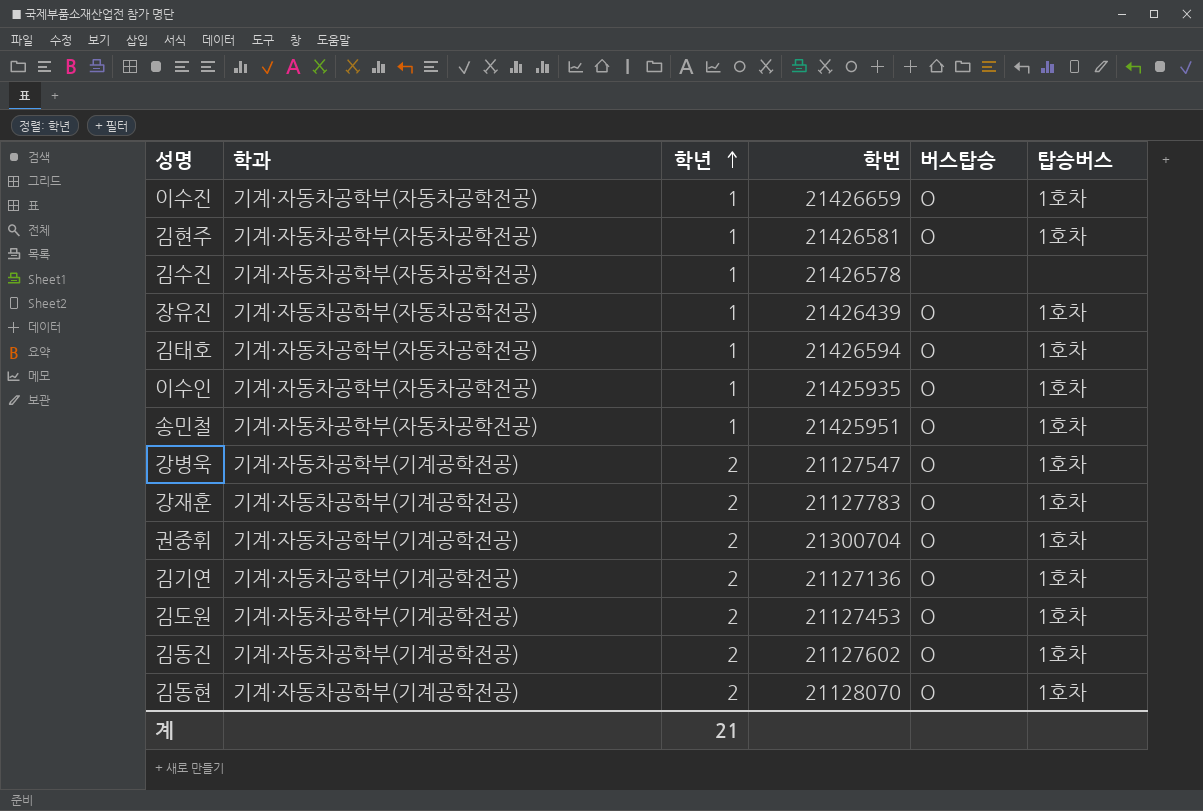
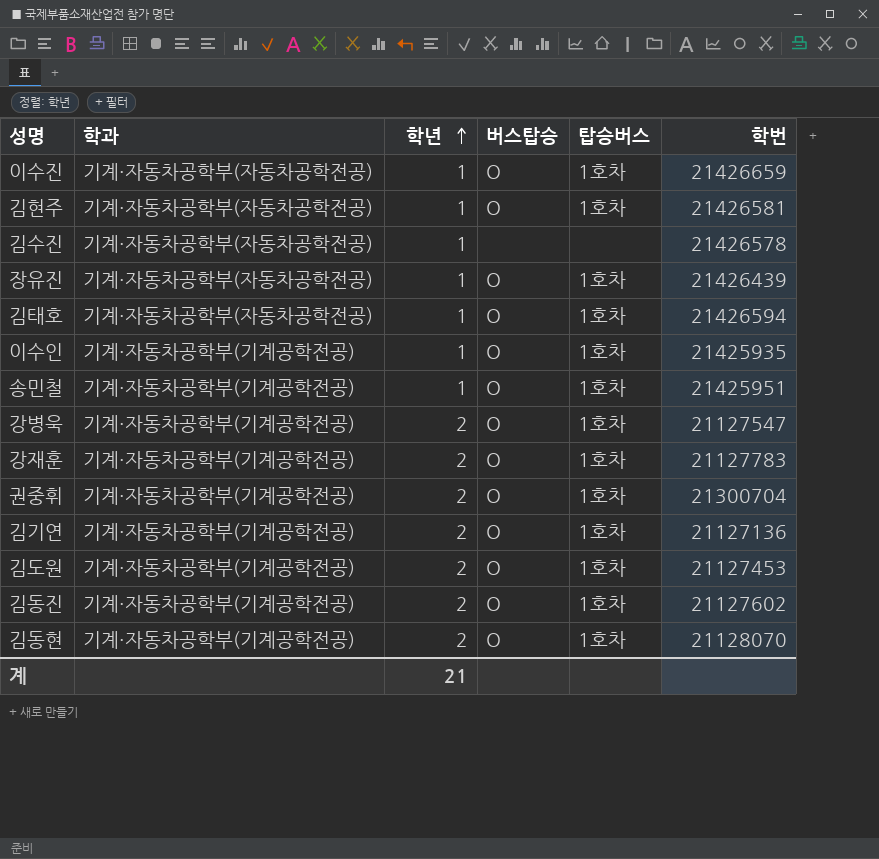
column 학번 | position: 4 -> 6
이수인 | 학과: 기계·자동차공학부(자동차공학전공) -> 기계·자동차공학부(기계공학전공)
송민철 | 학과: 기계·자동차공학부(자동차공학전공) -> 기계·자동차공학부(기계공학전공)

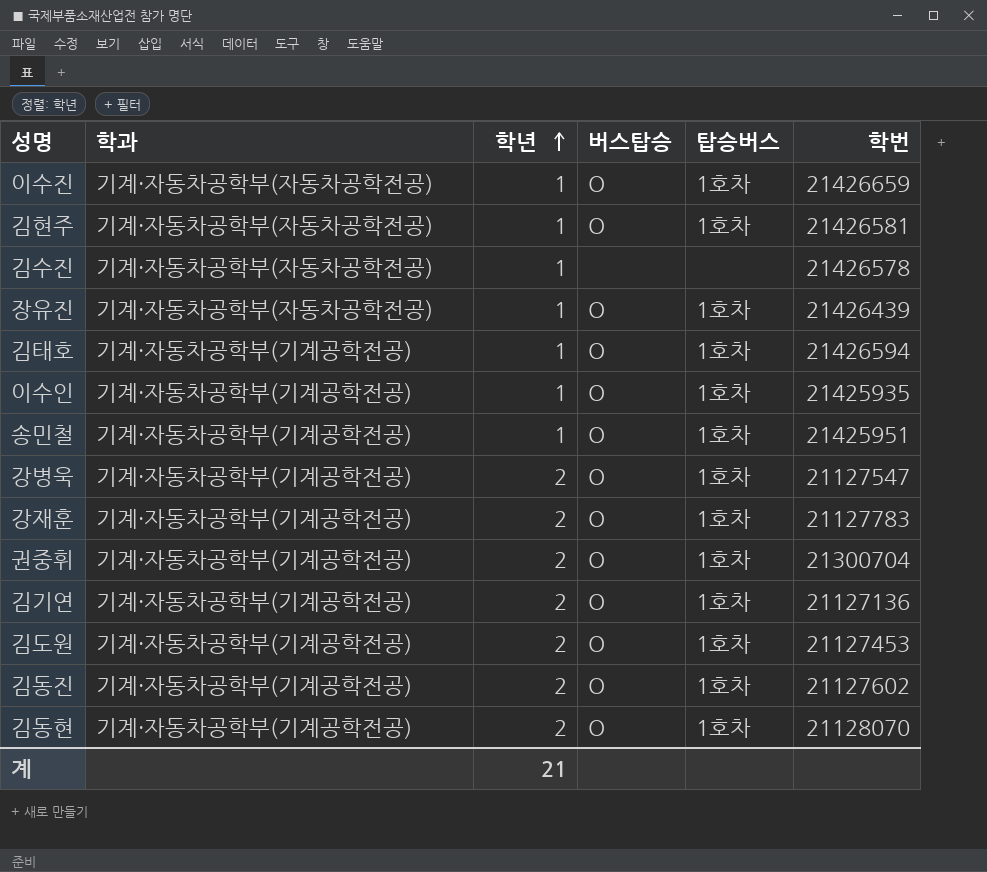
김태호 | 학과: 기계·자동차공학부(자동차공학전공) -> 기계·자동차공학부(기계공학전공)

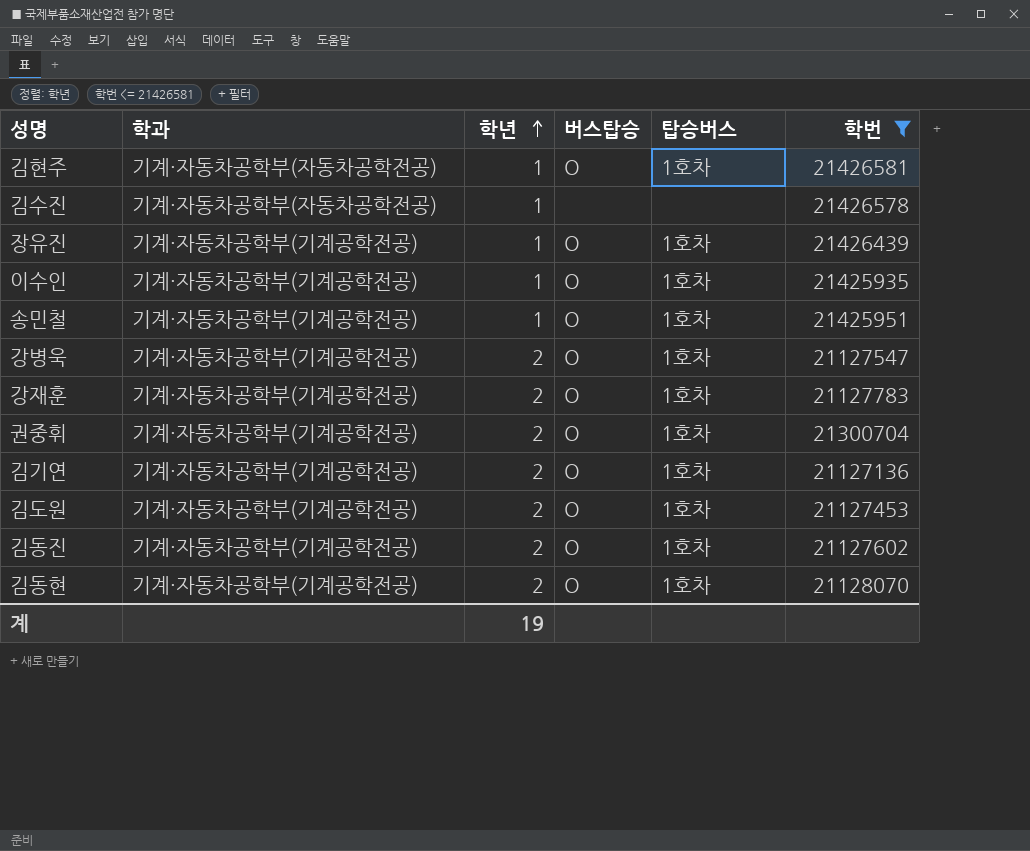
filter: none -> 학번 <= 21426581
장유진 | 학과: 기계·자동차공학부(자동차공학전공) -> 기계·자동차공학부(기계공학전공)
계 | 학년: 21 -> 19

